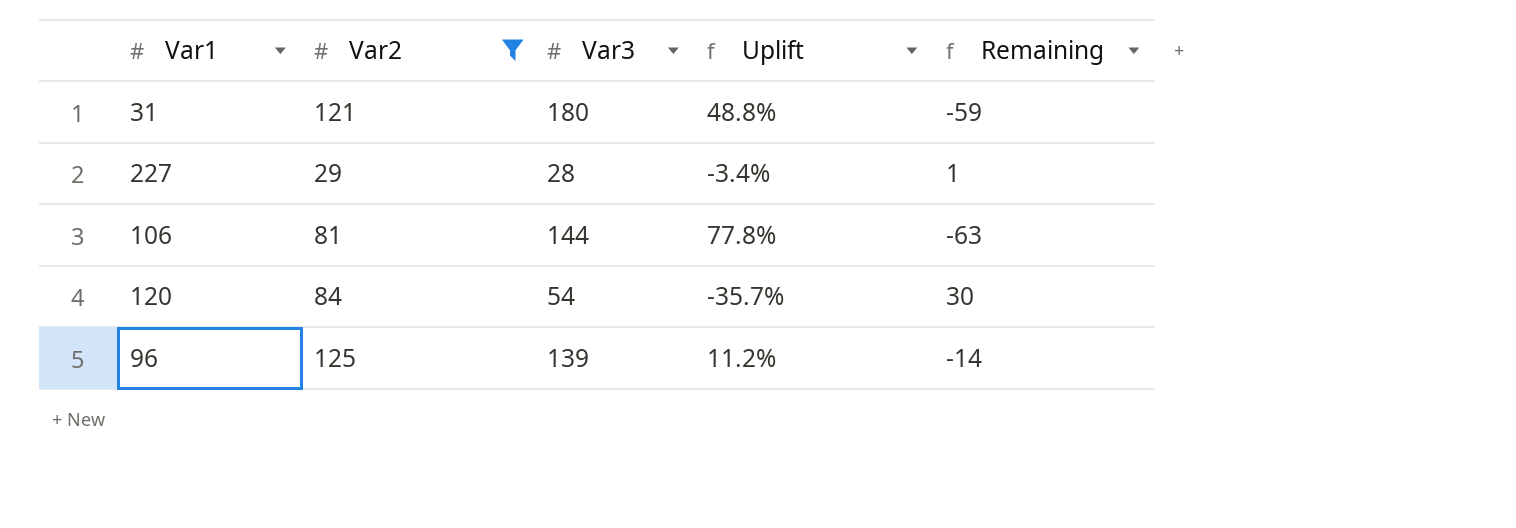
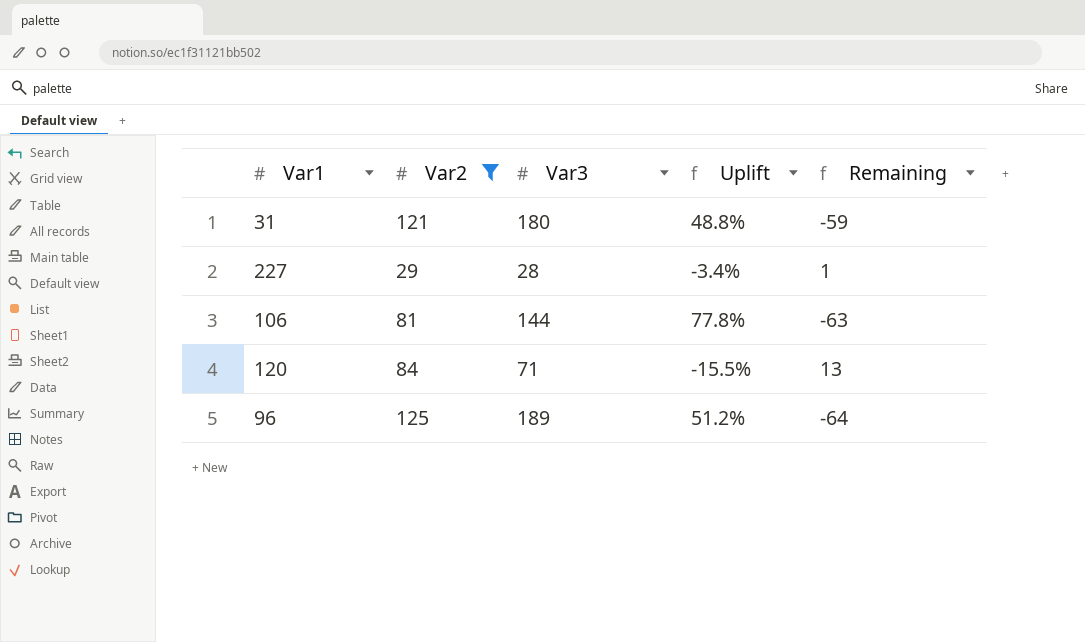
120 | Var3: 54 -> 71
120 | Uplift: -35.7% -> -15.5%
120 | Remaining: 30 -> 13
96 | Var3: 139 -> 189
96 | Uplift: 11.2% -> 51.2%
96 | Remaining: -14 -> -64

